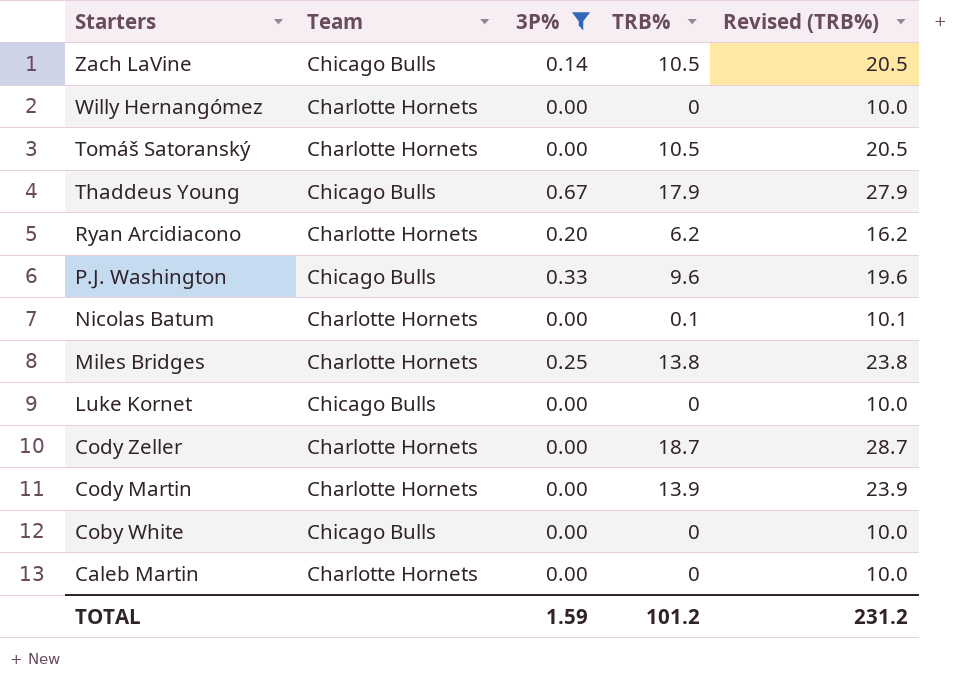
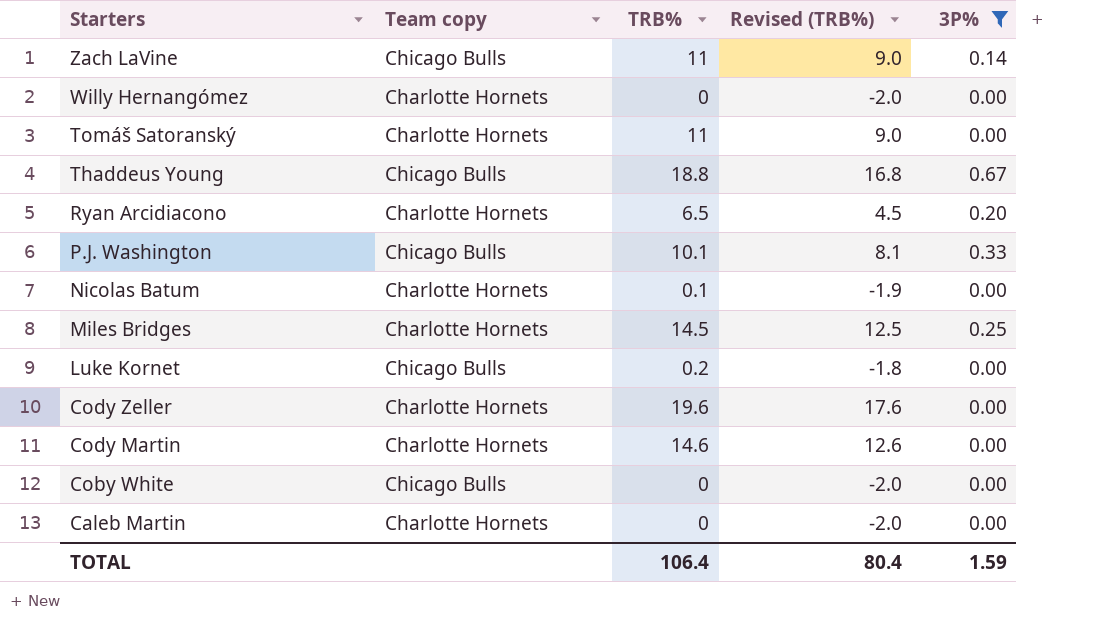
column name: Team -> Team copy
column Revised (TRB%) | formula: [TRB%] + 10 -> [TRB%] - 2
column 3P% | position: 3 -> 5
Zach LaVine | TRB%: 10.5 -> 11
Tomáš Satoranský | TRB%: 10.5 -> 11
Thaddeus Young | TRB%: 17.9 -> 18.8
Ryan Arcidiacono | TRB%: 6.2 -> 6.5
P.J. Washington | TRB%: 9.6 -> 10.1
Miles Bridges | TRB%: 13.8 -> 14.5
Luke Kornet | TRB%: 0 -> 0.2
Cody Zeller | TRB%: 18.7 -> 19.6
Cody Martin | TRB%: 13.9 -> 14.6
TOTAL | TRB%: 101.2 -> 106.4
TOTAL | Revised (TRB%): 231.2 -> 80.4

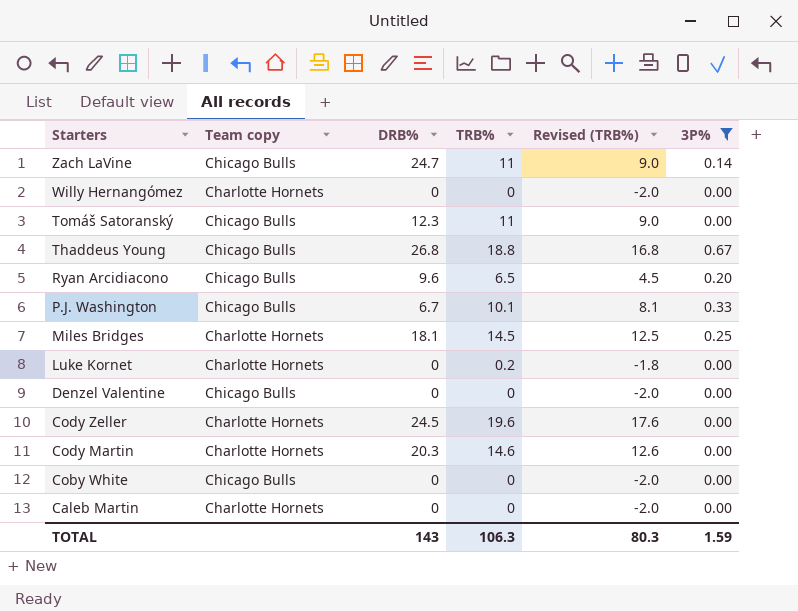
column DRB% | position: none -> 3
row Nicolas Batum: Charlotte Hornets | 0.1 | -1.9 | 0.00 -> none
Tomáš Satoranský | Team copy: Charlotte Hornets -> Chicago Bulls
Ryan Arcidiacono | Team copy: Charlotte Hornets -> Chicago Bulls
Luke Kornet | Team copy: Chicago Bulls -> Charlotte Hornets
row Denzel Valentine: none -> Chicago Bulls | 0 | 0 | -2.0 | 0.00
TOTAL | TRB%: 106.4 -> 106.3
TOTAL | Revised (TRB%): 80.4 -> 80.3

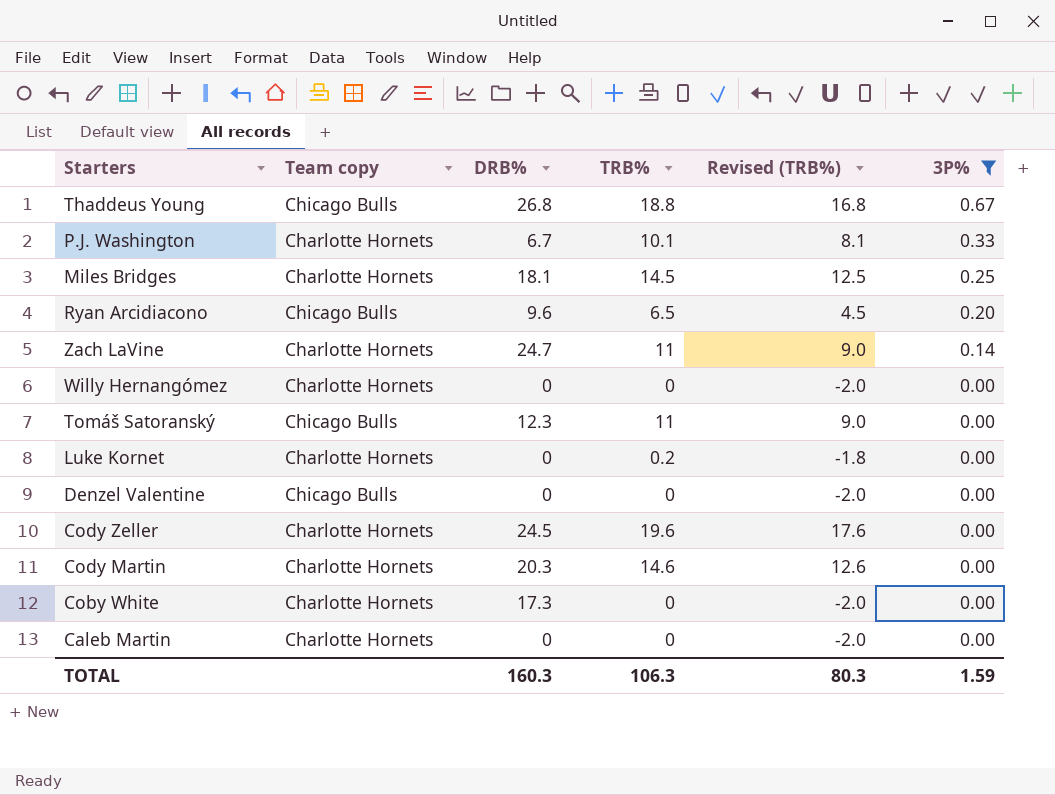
row order: Starters descending -> 3P% descending
P.J. Washington | Team copy: Chicago Bulls -> Charlotte Hornets
Zach LaVine | Team copy: Chicago Bulls -> Charlotte Hornets
Coby White | Team copy: Chicago Bulls -> Charlotte Hornets
Coby White | DRB%: 0 -> 17.3
TOTAL | DRB%: 143 -> 160.3

